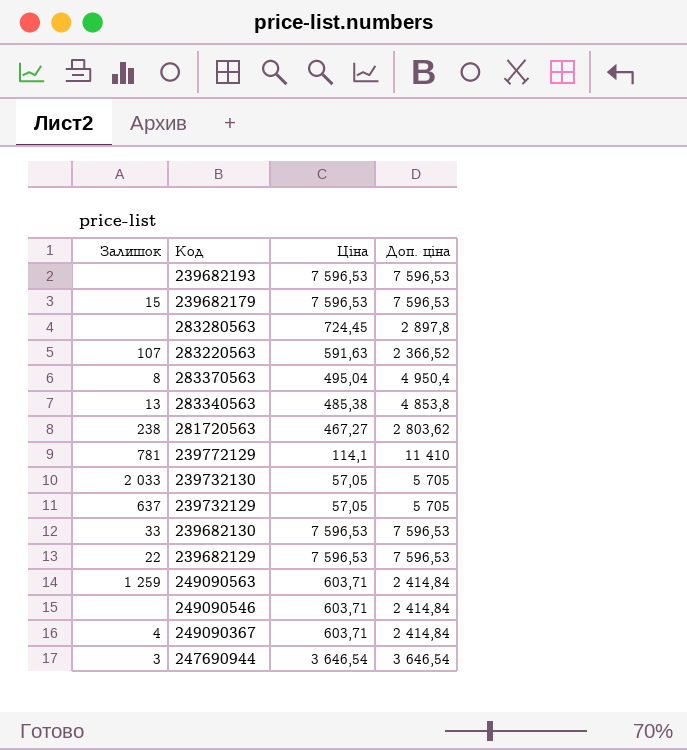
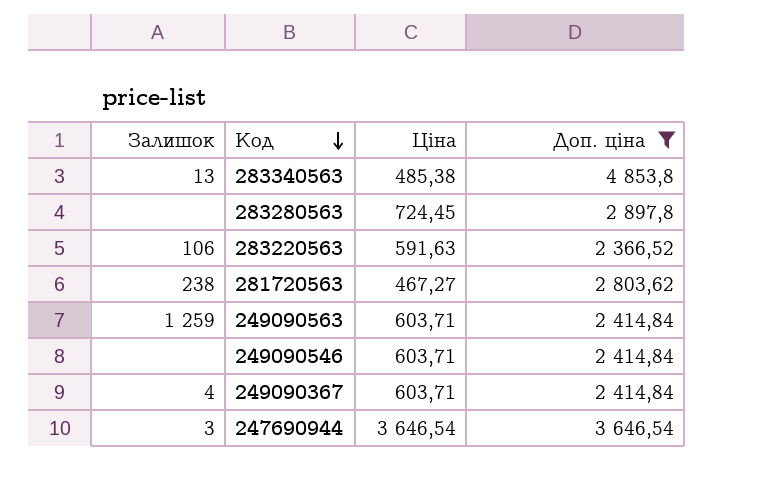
filter: none -> Доп. ціна <= 4 853,8
row order: none -> Код descending
283220563 | Залишок: 107 -> 106

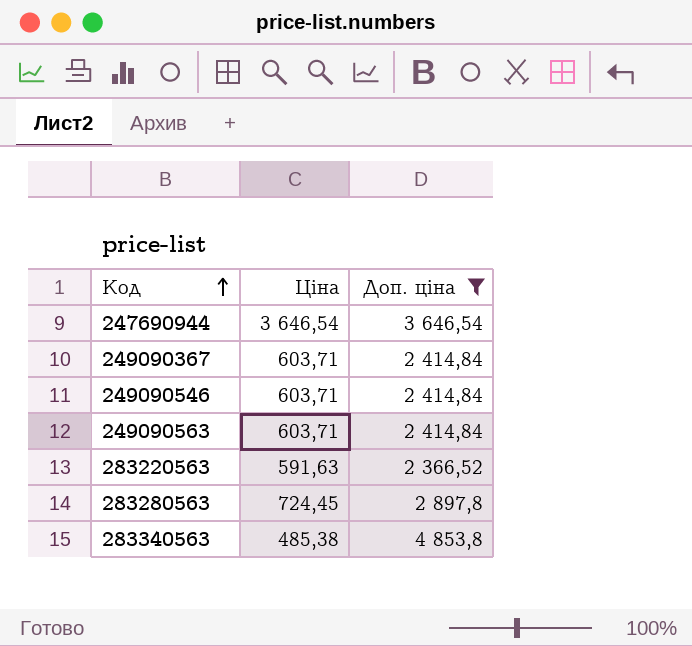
row order: Код descending -> Код ascending
column Залишок | position: 1 -> none
row 281720563: 238 | 467,27 | 2 803,62 -> none

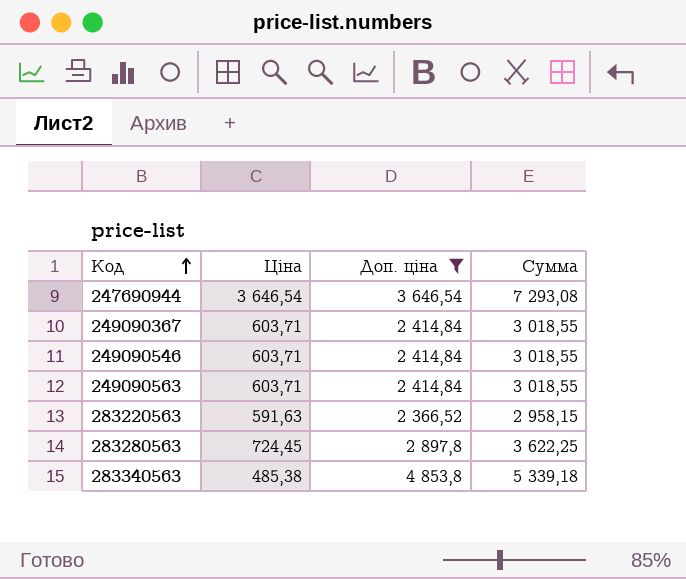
column Сумма | formula: none -> [Ціна] + [Доп. ціна]

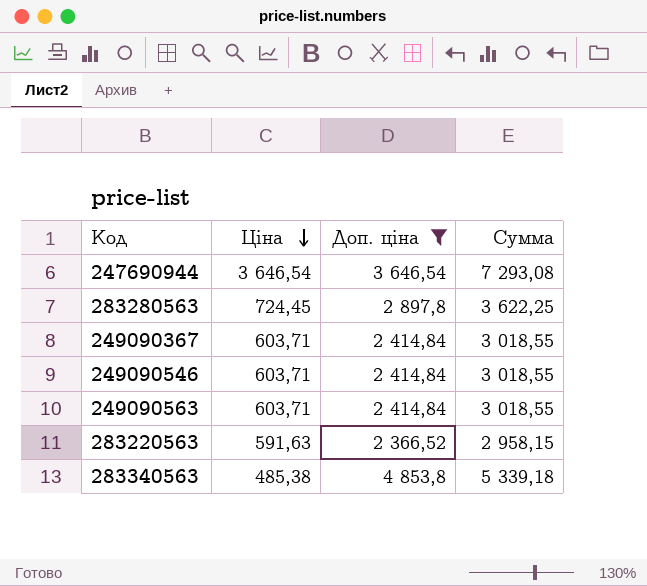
row order: Код ascending -> Ціна descending

